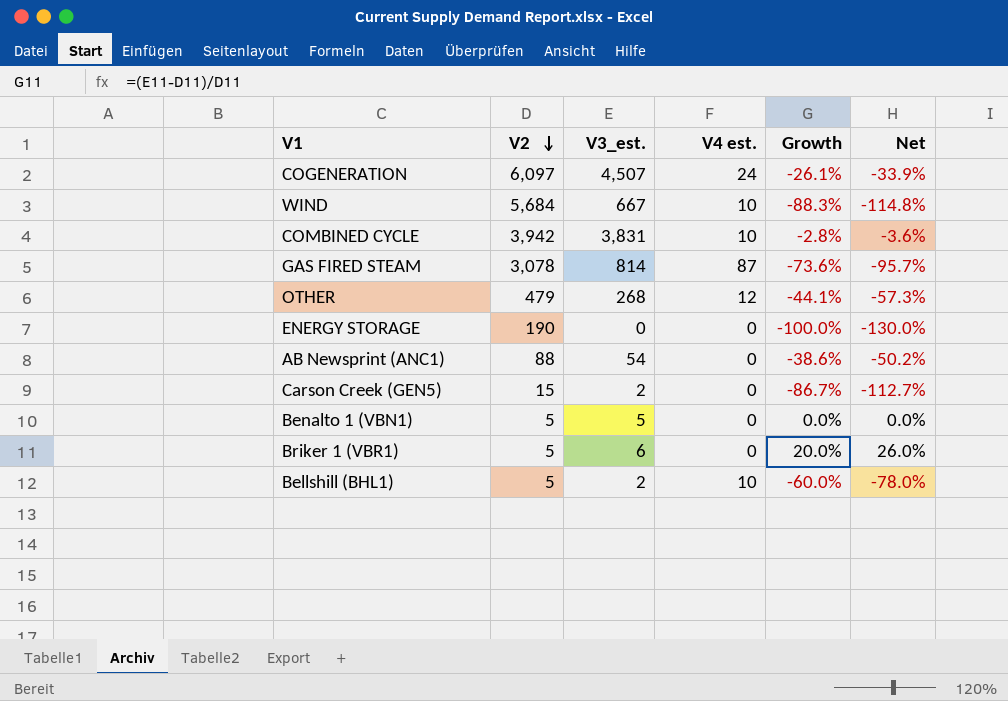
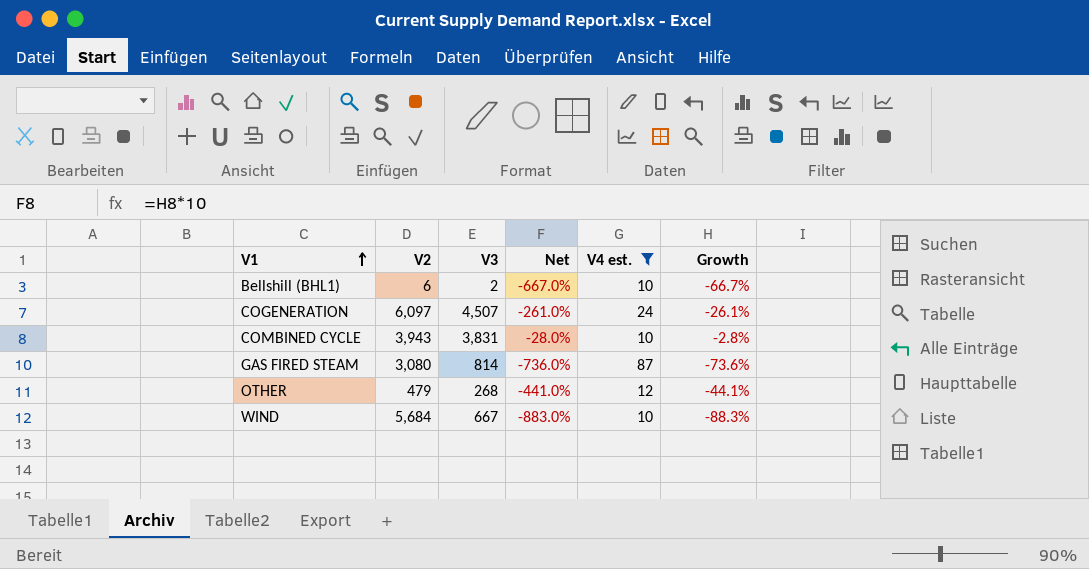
filter: none -> V4 est. != 0
row order: V2 descending -> V1 ascending
column name: V3_est. -> V3
column Net | formula: [Growth] * 1.3 -> [Growth] * 10
column Net | position: 6 -> 4
Bellshill (BHL1) | V2: 5 -> 6
Bellshill (BHL1) | Growth: -60.0% -> -66.7%
COMBINED CYCLE | V2: 3,942 -> 3,943
GAS FIRED STEAM | V2: 3,078 -> 3,080

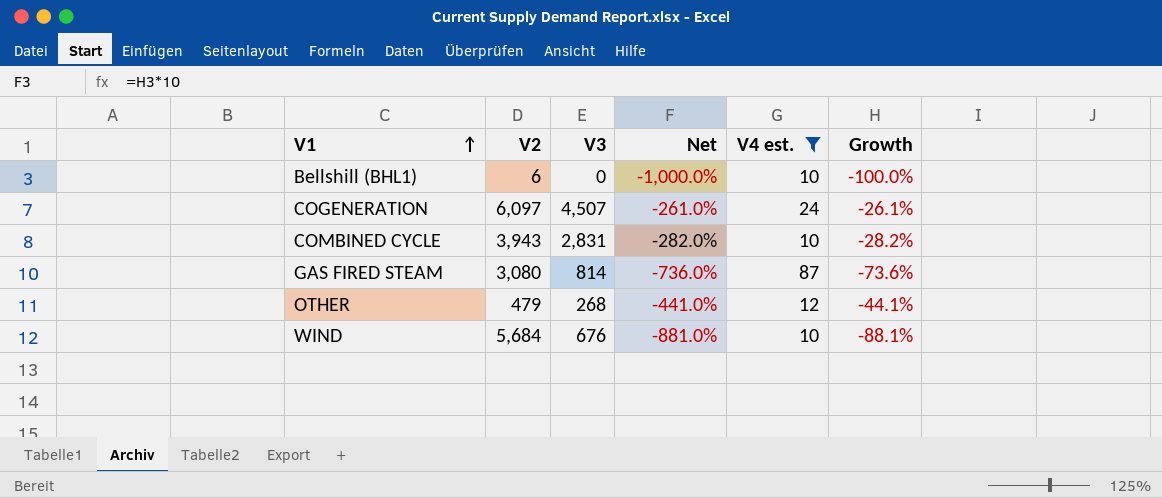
Bellshill (BHL1) | V3: 2 -> 0
Bellshill (BHL1) | Net: -667.0% -> -1,000.0%
Bellshill (BHL1) | Growth: -66.7% -> -100.0%
COMBINED CYCLE | V3: 3,831 -> 2,831
COMBINED CYCLE | Net: -28.0% -> -282.0%
COMBINED CYCLE | Growth: -2.8% -> -28.2%
WIND | V3: 667 -> 676
WIND | Net: -883.0% -> -881.0%
WIND | Growth: -88.3% -> -88.1%

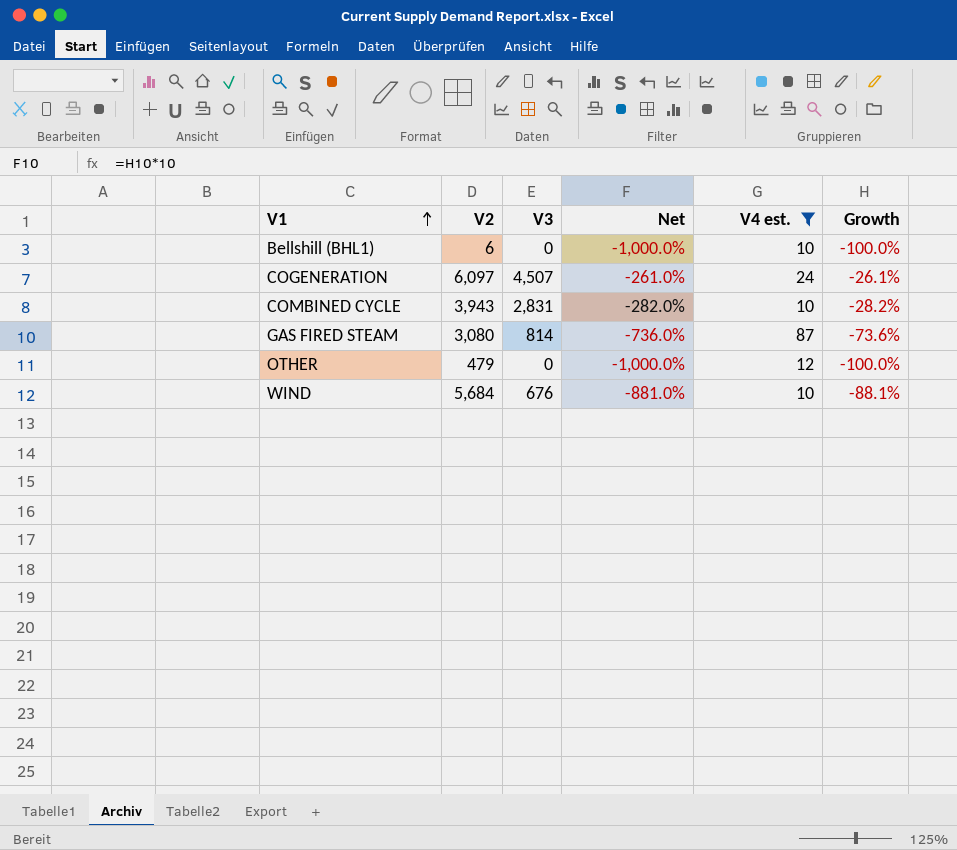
OTHER | V3: 268 -> 0
OTHER | Net: -441.0% -> -1,000.0%
OTHER | Growth: -44.1% -> -100.0%

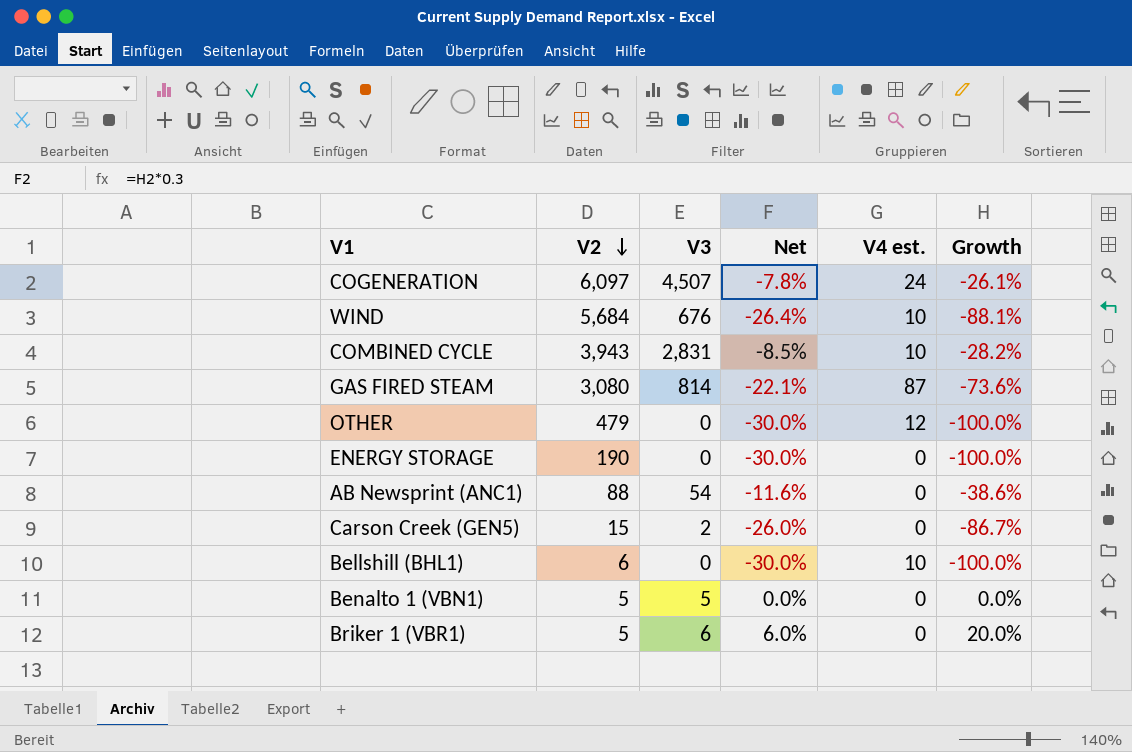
filter: V4 est. != 0 -> none
row order: V1 ascending -> V2 descending
column Net | formula: [Growth] * 10 -> [Growth] * 0.3

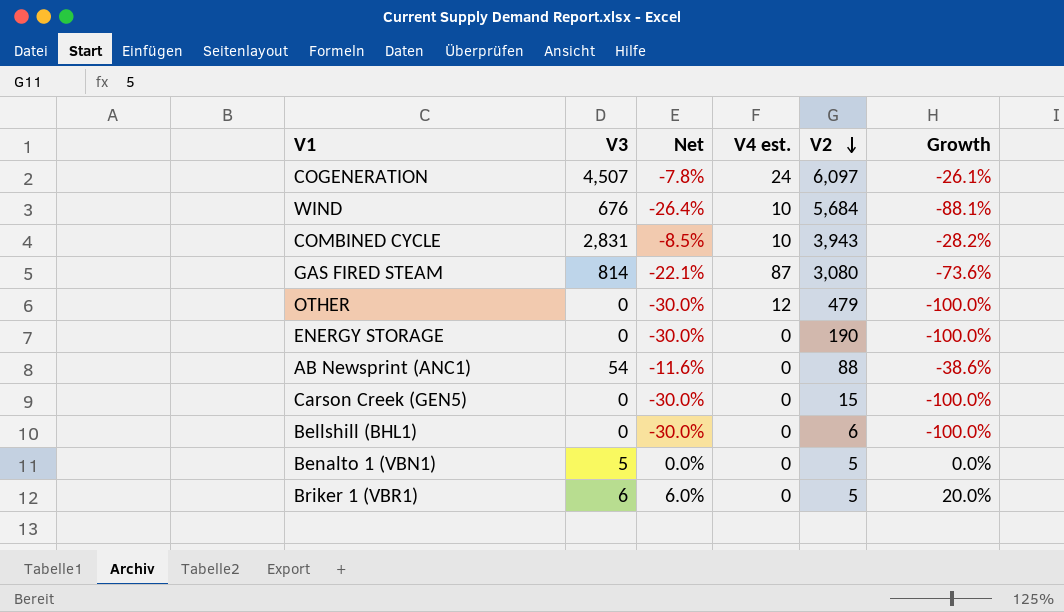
column V2 | position: 2 -> 5
Carson Creek (GEN5) | V3: 2 -> 0
Carson Creek (GEN5) | Net: -26.0% -> -30.0%
Carson Creek (GEN5) | Growth: -86.7% -> -100.0%
Bellshill (BHL1) | V4 est.: 10 -> 0

